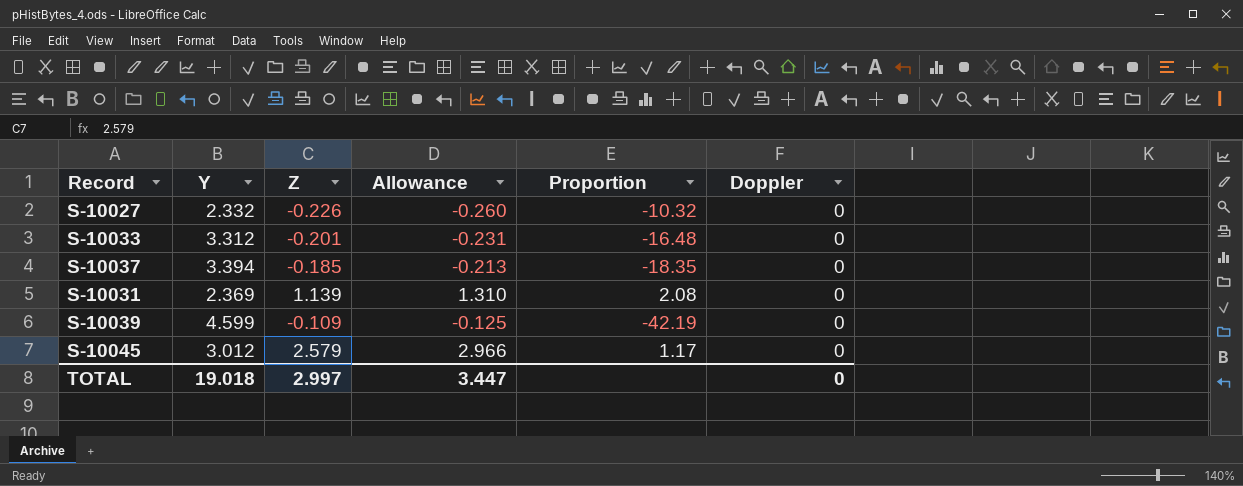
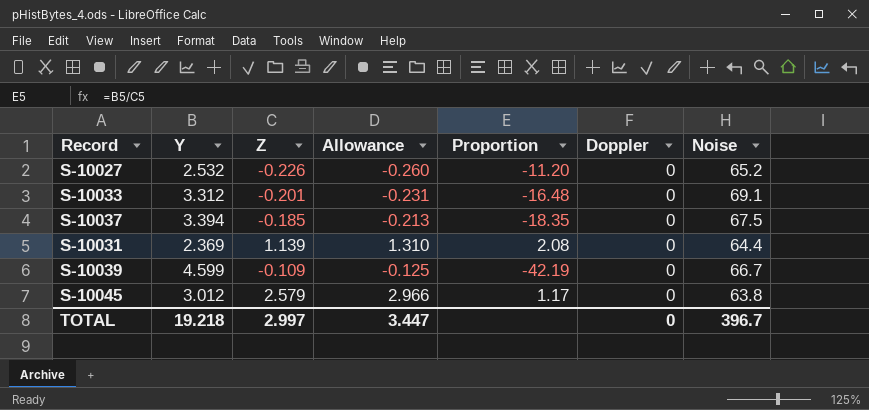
column Noise | position: none -> 7
S-10027 | Y: 2.332 -> 2.532
S-10027 | Proportion: -10.32 -> -11.20
TOTAL | Y: 19.018 -> 19.218

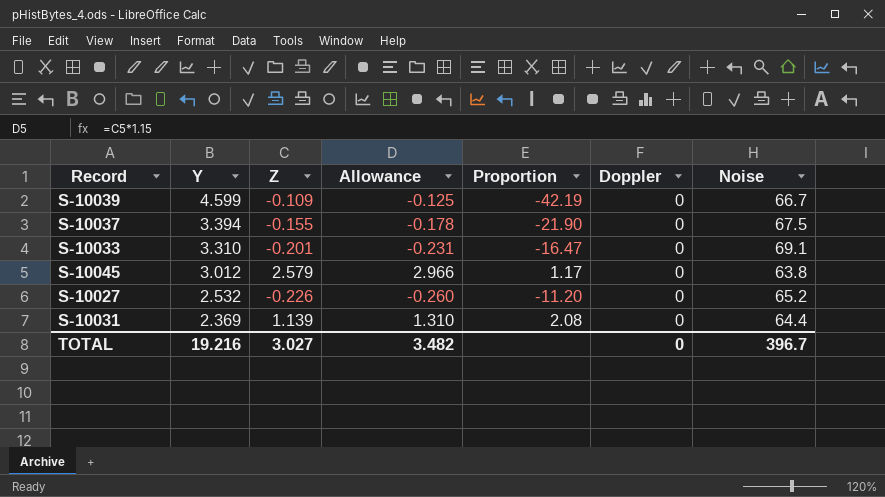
row order: none -> Y descending
S-10037 | Z: -0.185 -> -0.155
S-10037 | Allowance: -0.213 -> -0.178
S-10037 | Proportion: -18.35 -> -21.90
S-10033 | Y: 3.312 -> 3.310
S-10033 | Proportion: -16.48 -> -16.47
TOTAL | Y: 19.218 -> 19.216
TOTAL | Z: 2.997 -> 3.027
TOTAL | Allowance: 3.447 -> 3.482

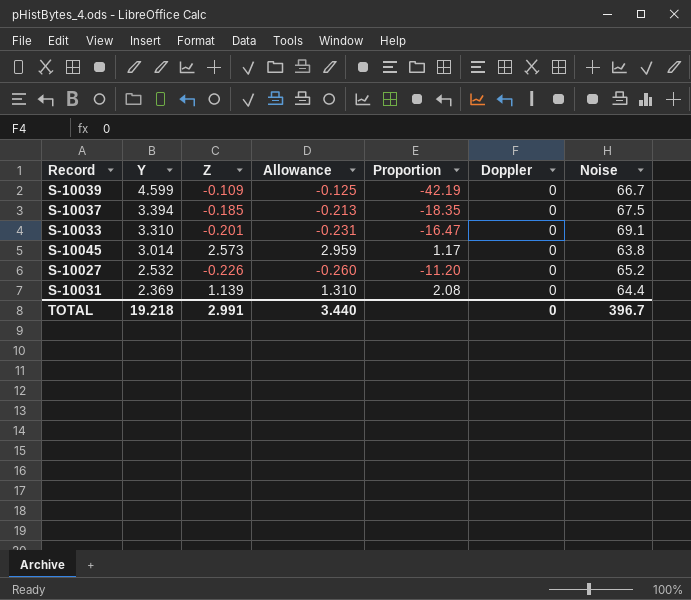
S-10037 | Z: -0.155 -> -0.185
S-10037 | Allowance: -0.178 -> -0.213
S-10037 | Proportion: -21.90 -> -18.35
S-10045 | Y: 3.012 -> 3.014
S-10045 | Z: 2.579 -> 2.573
S-10045 | Allowance: 2.966 -> 2.959
TOTAL | Y: 19.216 -> 19.218
TOTAL | Z: 3.027 -> 2.991
TOTAL | Allowance: 3.482 -> 3.440

